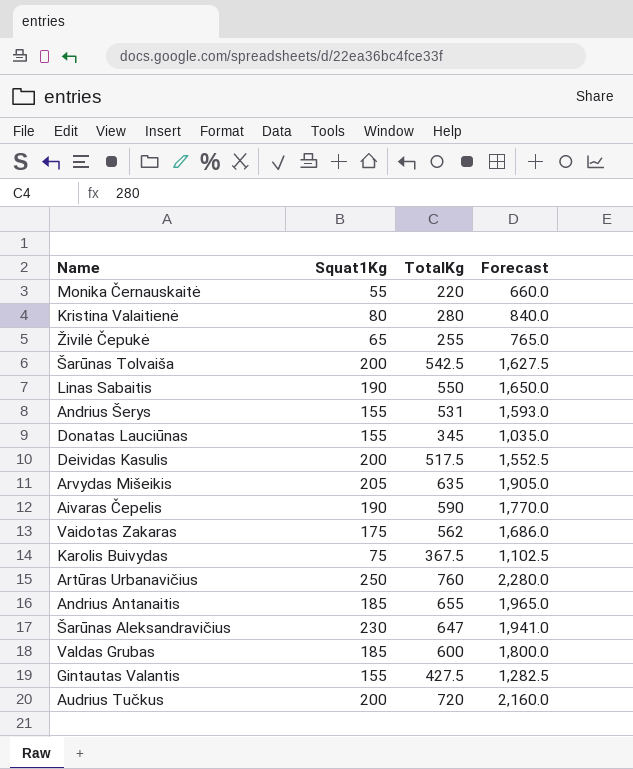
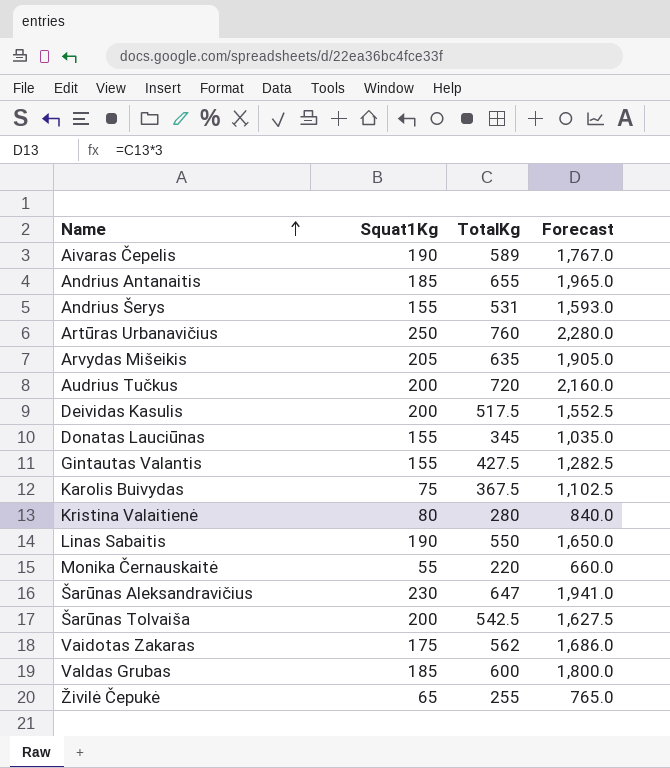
row order: none -> Name ascending
Aivaras Čepelis | TotalKg: 590 -> 589
Aivaras Čepelis | Forecast: 1,770.0 -> 1,767.0

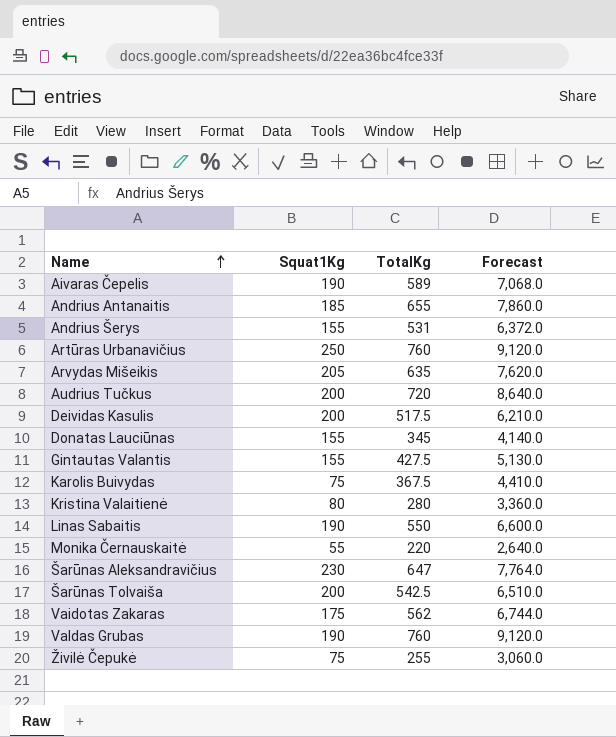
column Forecast | formula: [TotalKg] * 3 -> [TotalKg] * 12
Valdas Grubas | Squat1Kg: 185 -> 190
Valdas Grubas | TotalKg: 600 -> 760
Živilė Čepukė | Squat1Kg: 65 -> 75

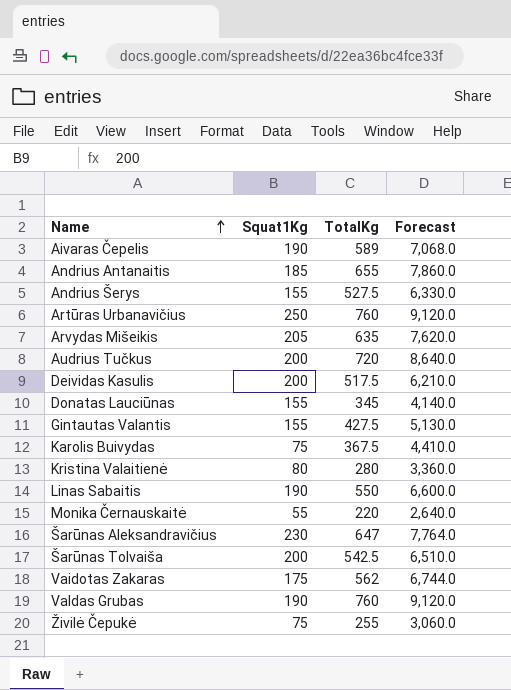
Andrius Šerys | TotalKg: 531 -> 527.5
Andrius Šerys | Forecast: 6,372.0 -> 6,330.0

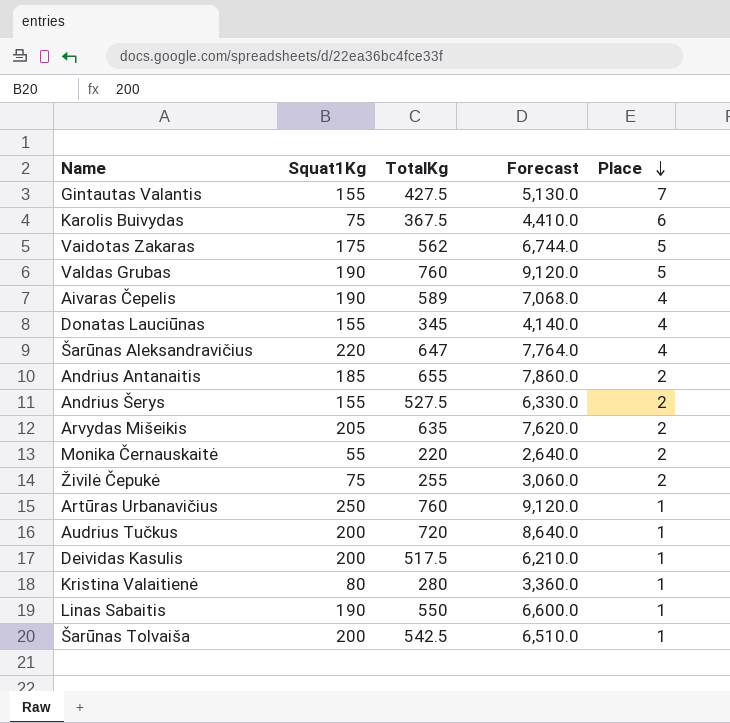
row order: Name ascending -> Place descending
column Place | position: none -> 5
Šarūnas Aleksandravičius | Squat1Kg: 230 -> 220

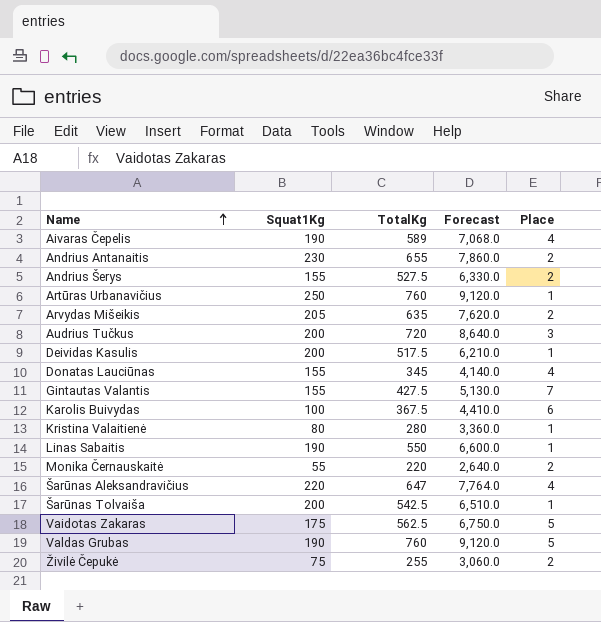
row order: Place descending -> Name ascending
Andrius Antanaitis | Squat1Kg: 185 -> 230
Audrius Tučkus | Place: 1 -> 3
Karolis Buivydas | Squat1Kg: 75 -> 100
Vaidotas Zakaras | TotalKg: 562 -> 562.5
Vaidotas Zakaras | Forecast: 6,744.0 -> 6,750.0

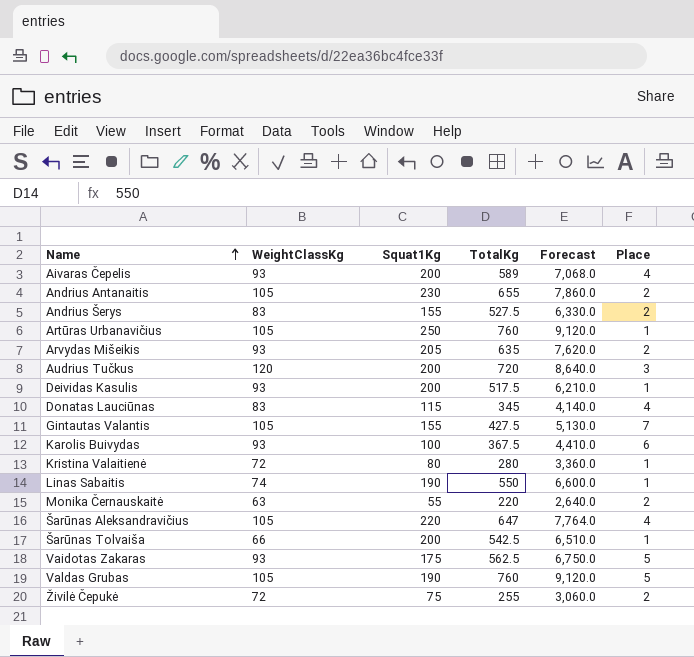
column WeightClassKg | position: none -> 2
Aivaras Čepelis | Squat1Kg: 190 -> 200
Donatas Lauciūnas | Squat1Kg: 155 -> 115

